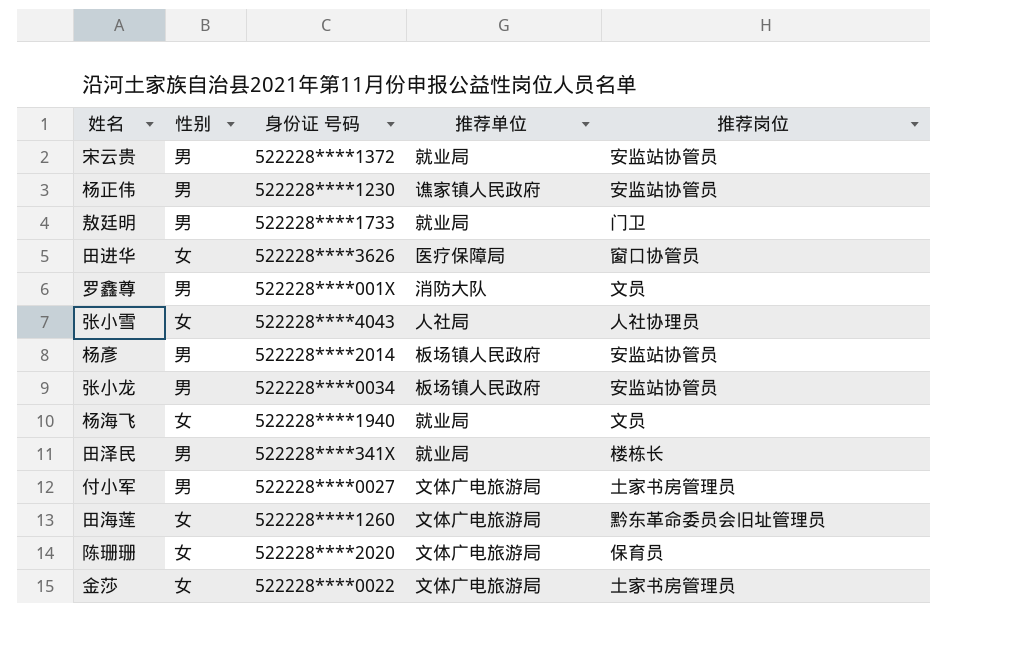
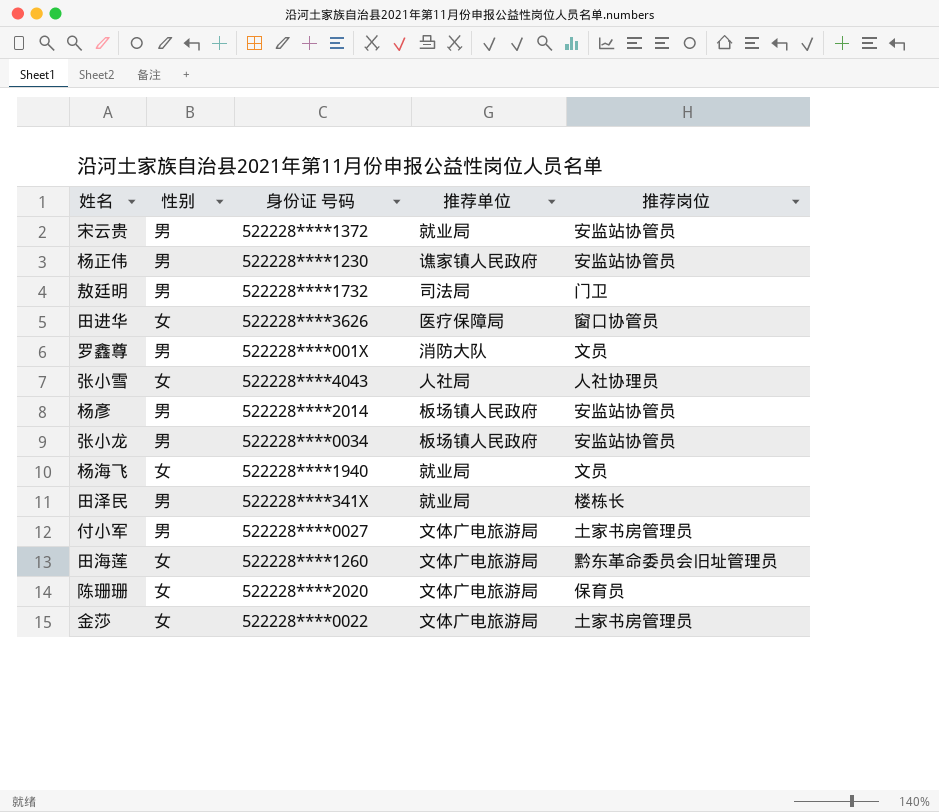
敖廷明 | 身份证 号码: 522228****1733 -> 522228****1732
敖廷明 | 推荐单位: 就业局 -> 司法局

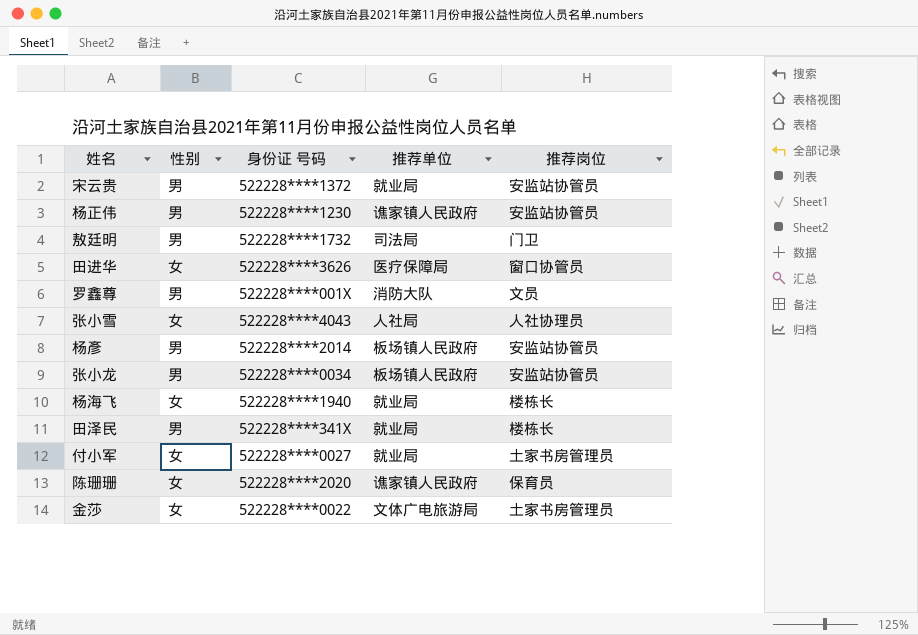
row 田海莲: 女 | 522228****1260 | 文体广电旅游局 | 黔东革命委员会旧址管理员 -> none
杨海飞 | 推荐岗位: 文员 -> 楼栋长
付小军 | 性别: 男 -> 女
付小军 | 推荐单位: 文体广电旅游局 -> 就业局
陈珊珊 | 推荐单位: 文体广电旅游局 -> 谯家镇人民政府

